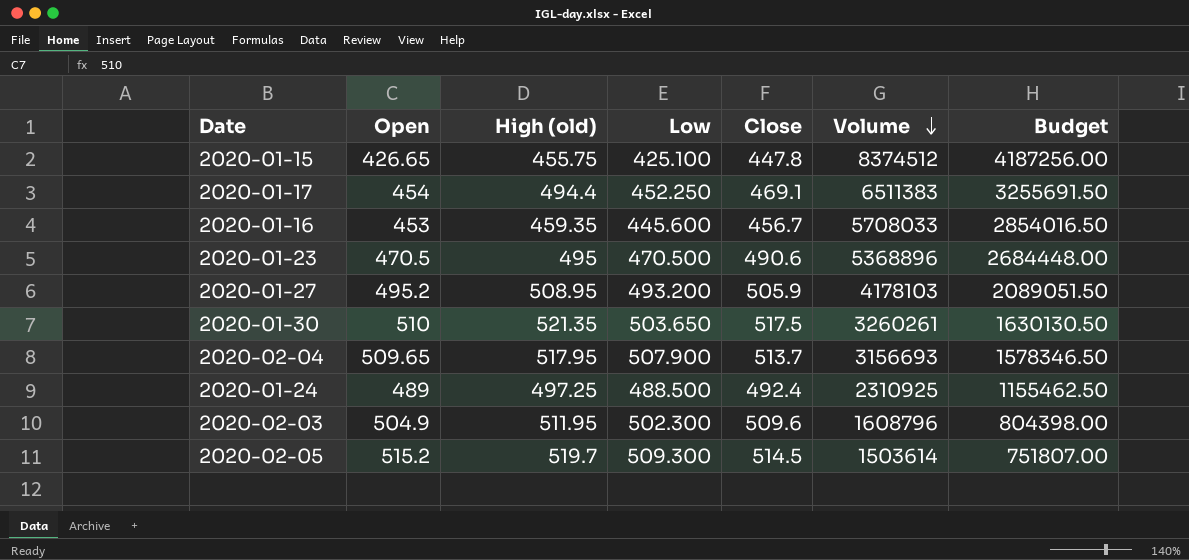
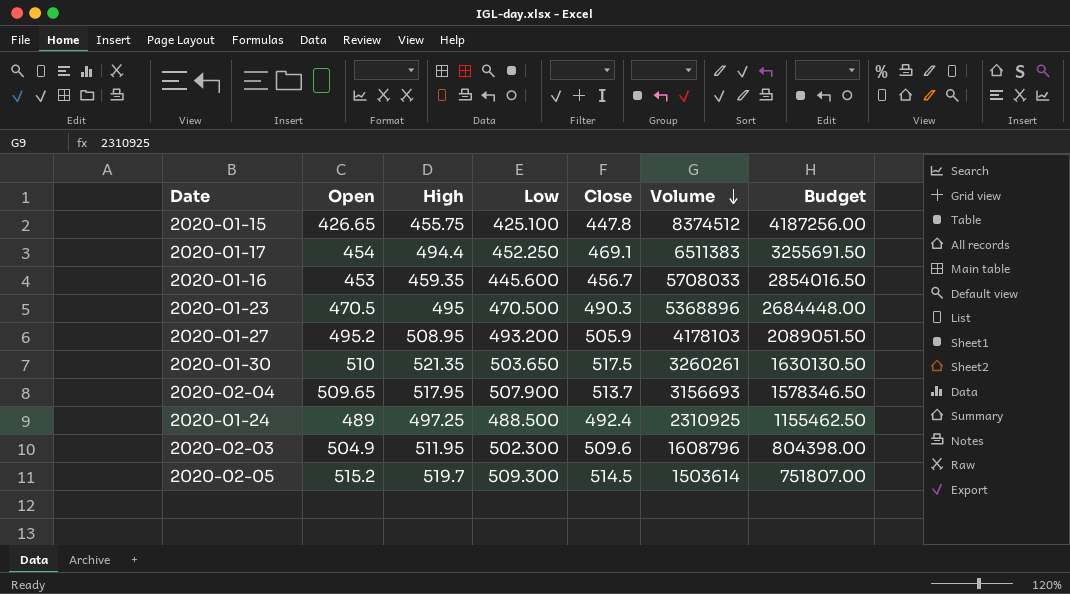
column name: High (old) -> High
2020-01-23 | Close: 490.6 -> 490.3

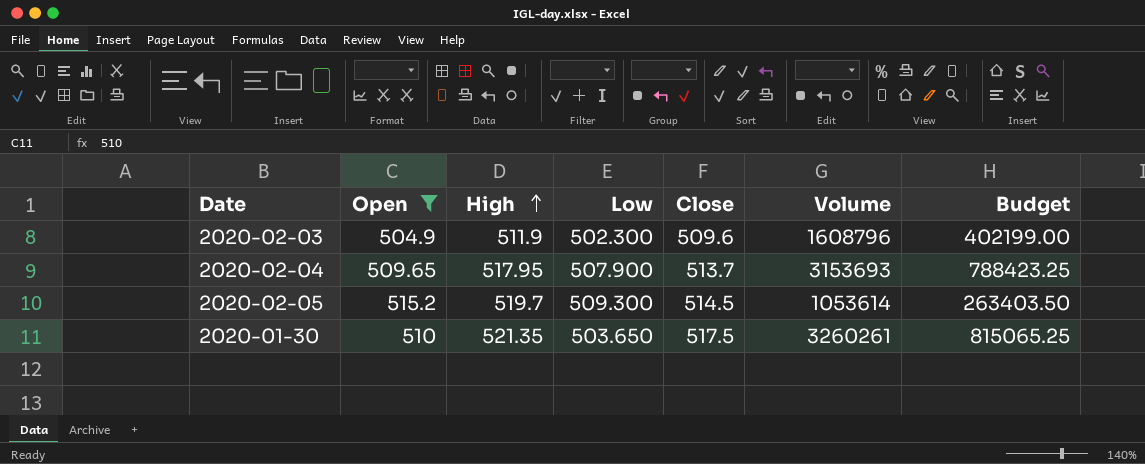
filter: none -> Open >= 504.9
row order: Volume descending -> High ascending
column Budget | formula: [Volume] * 0.5 -> [Volume] * 0.25
2020-02-03 | High: 511.95 -> 511.9
2020-02-04 | Volume: 3156693 -> 3153693
2020-02-05 | Volume: 1503614 -> 1053614

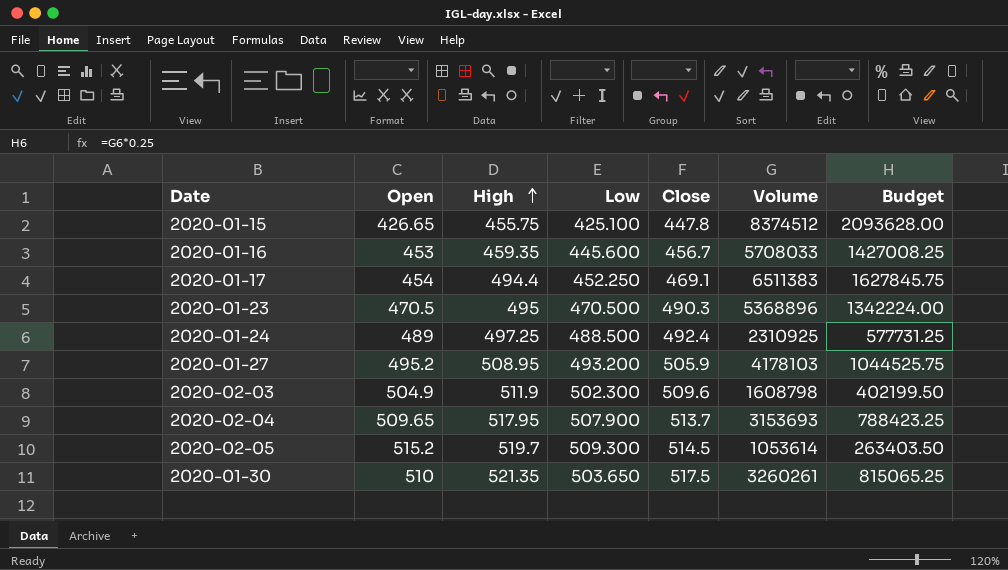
filter: Open >= 504.9 -> none
2020-02-03 | Volume: 1608796 -> 1608798
2020-02-03 | Budget: 402199.00 -> 402199.50

